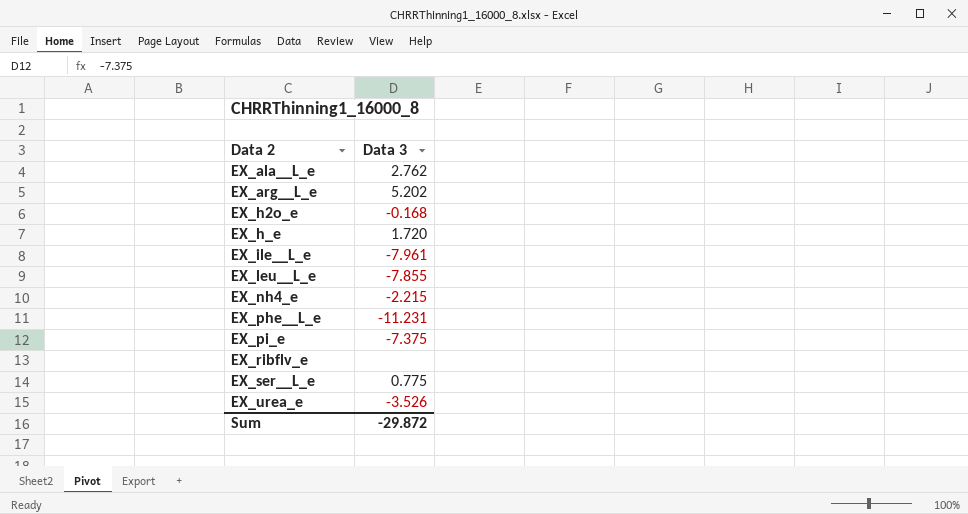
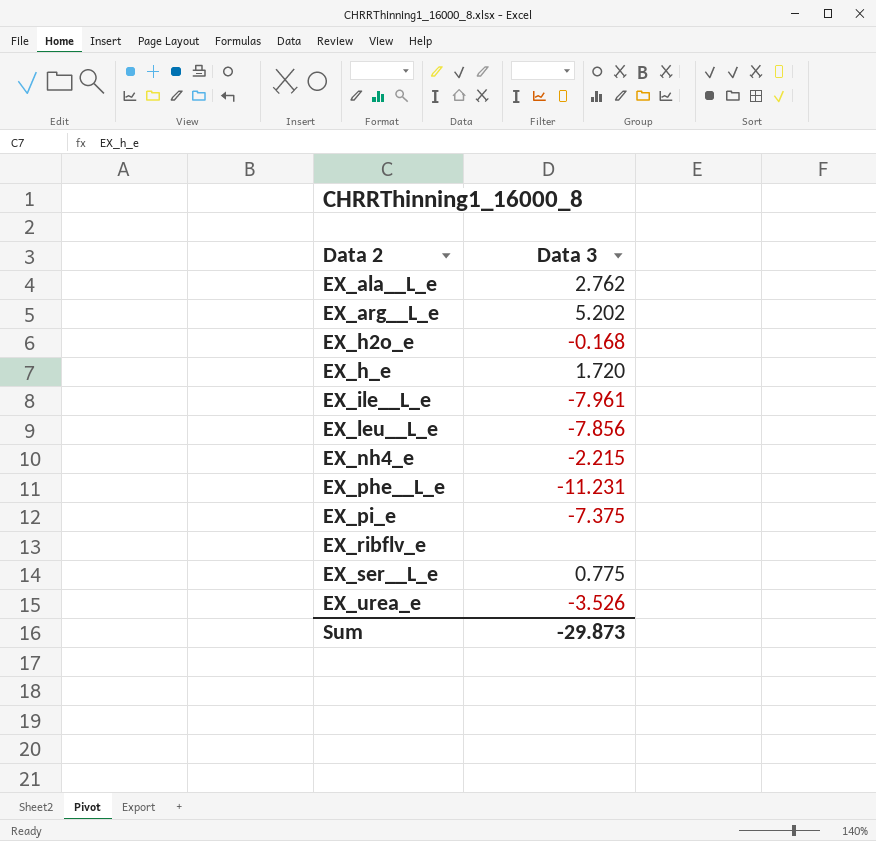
EX_leu__L_e | Data 3: -7.855 -> -7.856
Sum | Data 3: -29.872 -> -29.873

